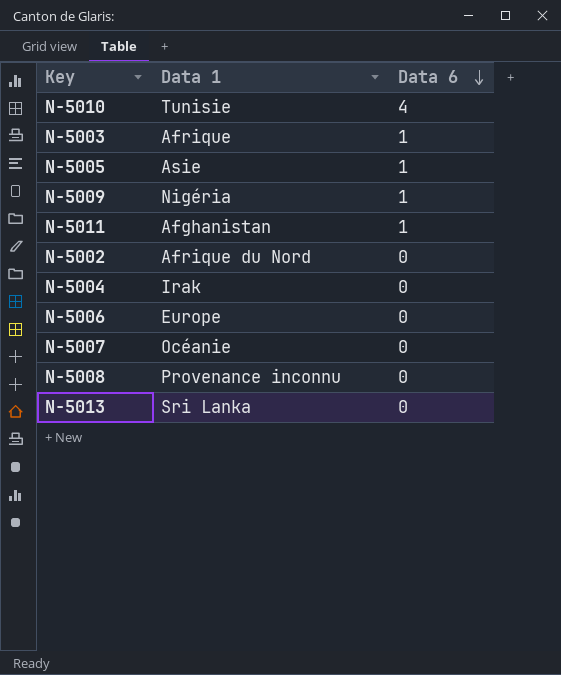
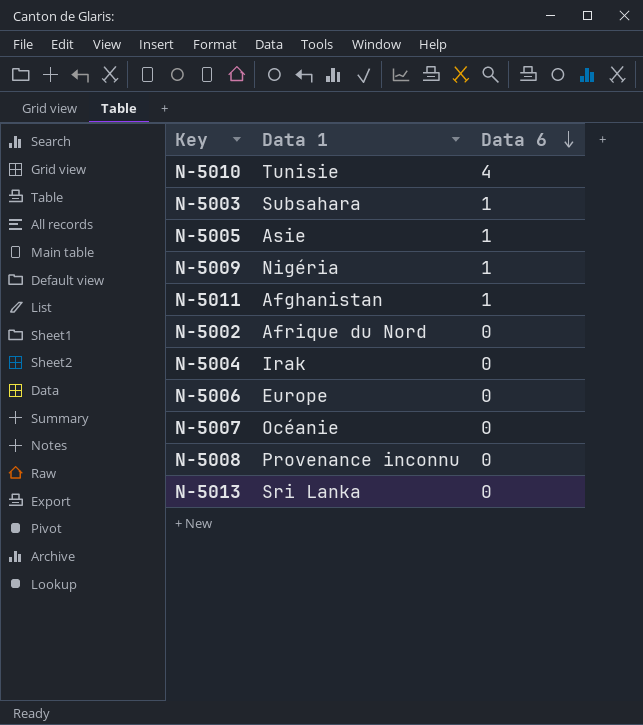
N-5003 | Data 1: Afrique -> Subsahara

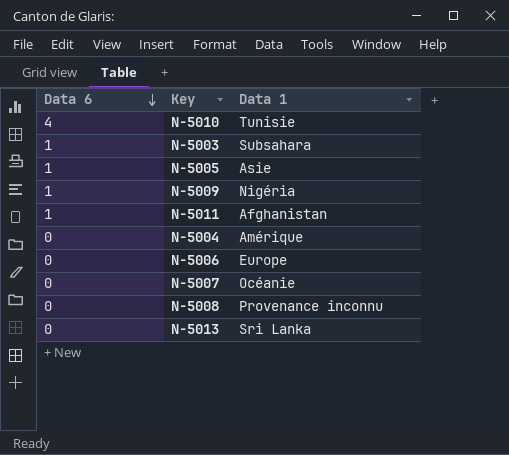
column Data 6 | position: 3 -> 1
row N-5002: Afrique du Nord | 0 -> none
N-5004 | Data 1: Irak -> Amérique

